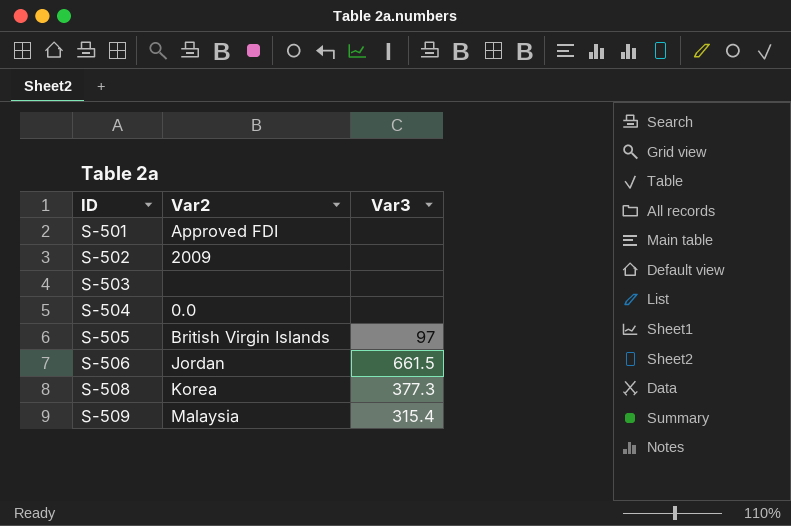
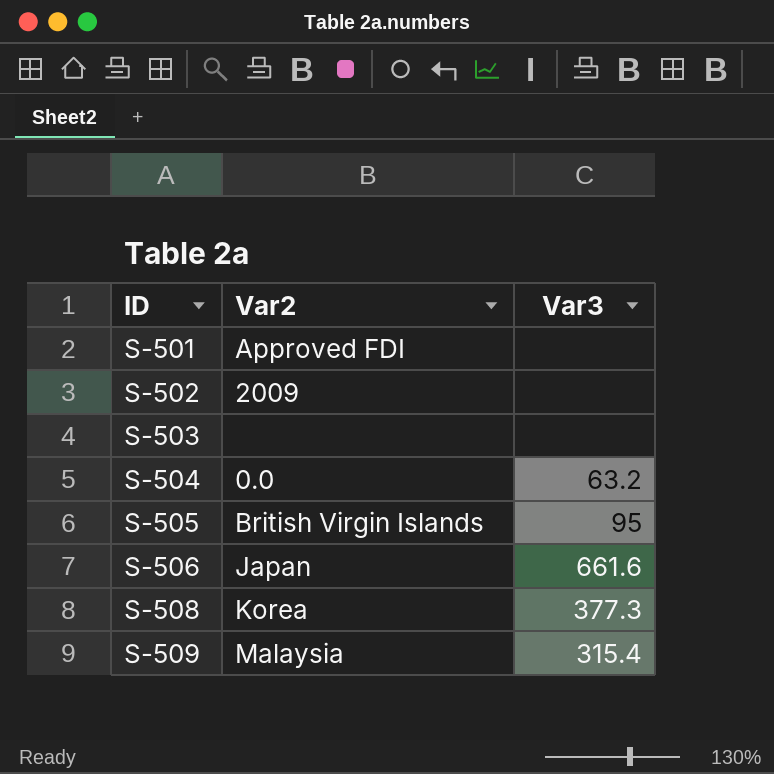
S-504 | Var3: none -> 63.2
S-505 | Var3: 97 -> 95
S-506 | Var2: Jordan -> Japan
S-506 | Var3: 661.5 -> 661.6

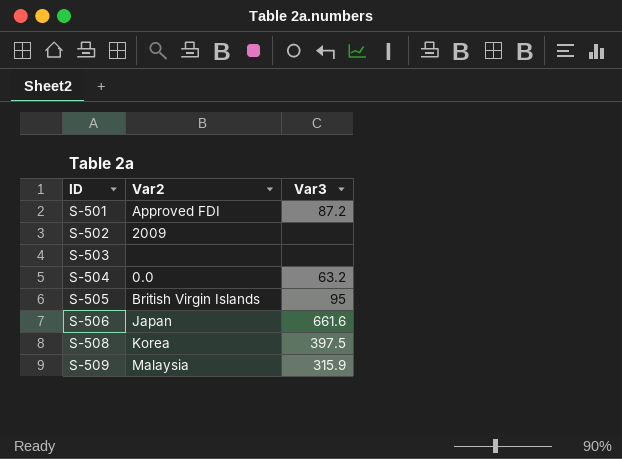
S-501 | Var3: none -> 87.2
S-508 | Var3: 377.3 -> 397.5
S-509 | Var3: 315.4 -> 315.9

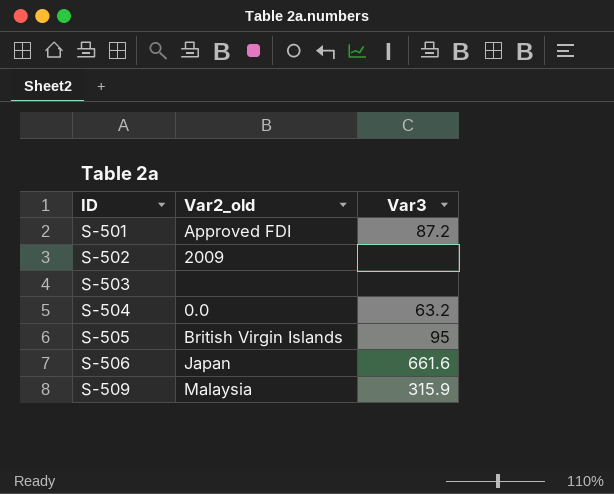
column name: Var2 -> Var2_old
row S-508: Korea | 397.5 -> none

